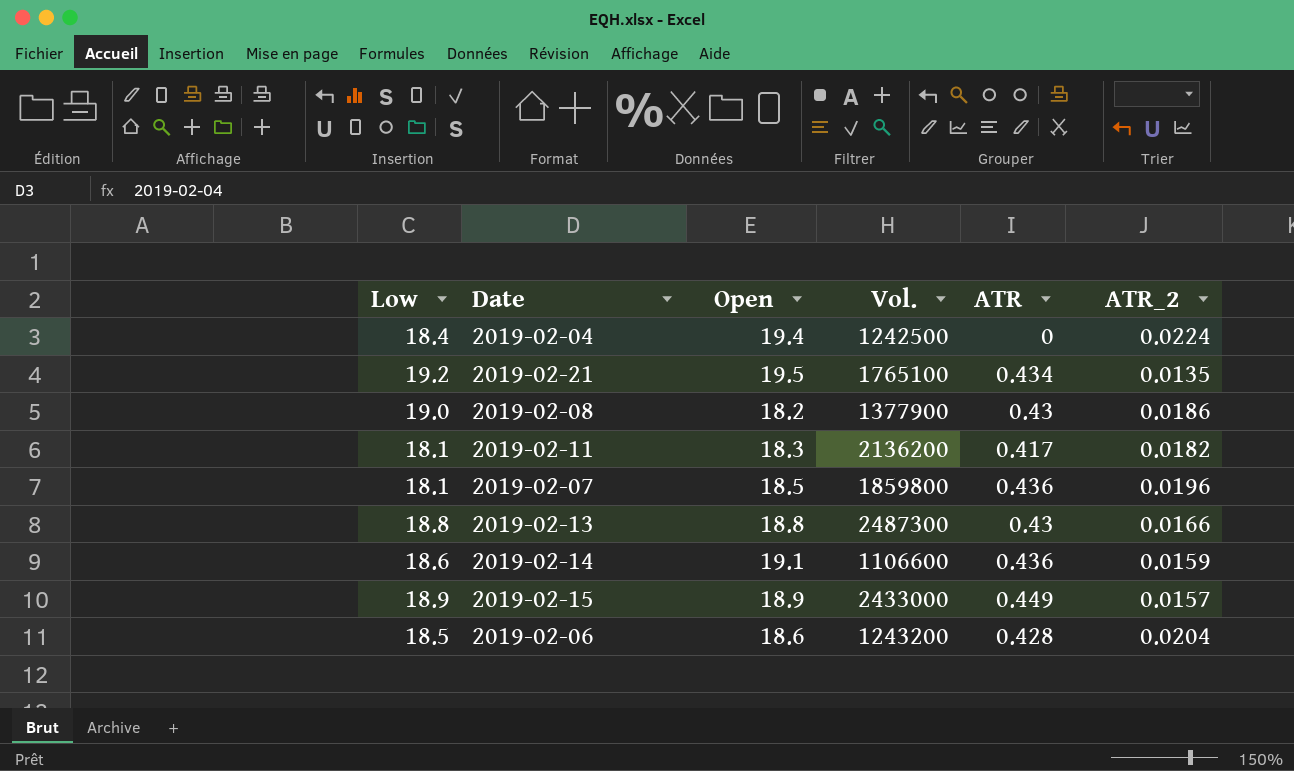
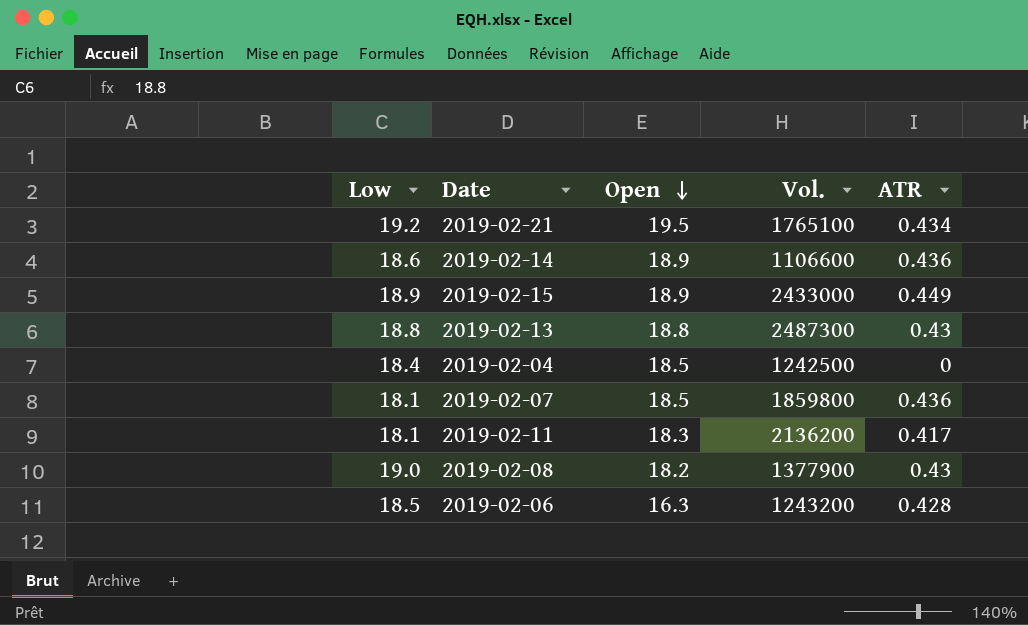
row order: none -> Open descending
column ATR_2 | position: 6 -> none
2019-02-14 | Open: 19.1 -> 18.9
2019-02-04 | Open: 19.4 -> 18.5
2019-02-06 | Open: 18.6 -> 16.3

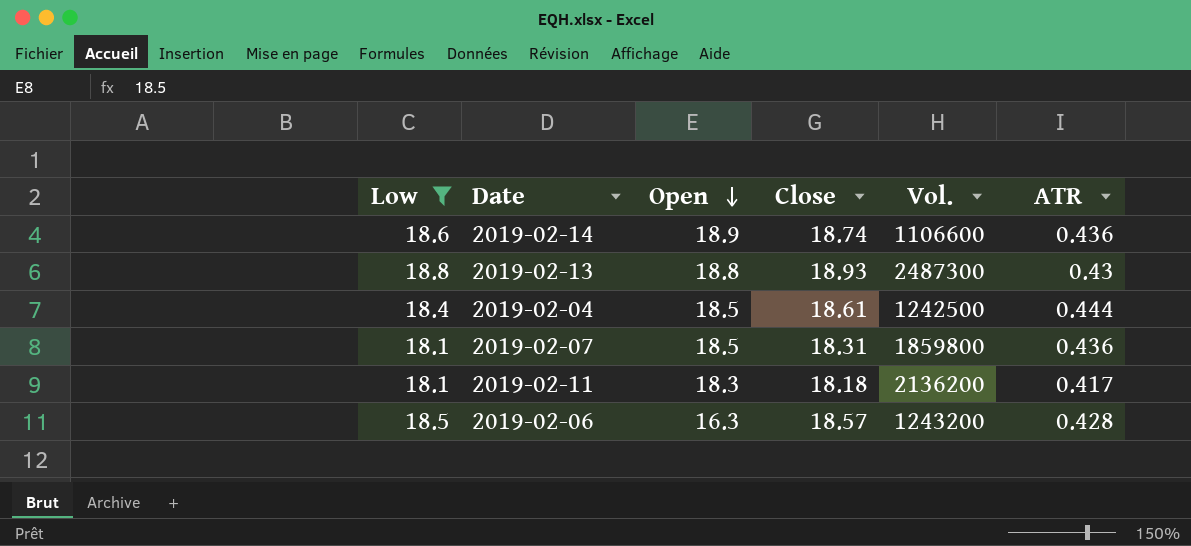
filter: none -> Low <= 18.8
column Close | position: none -> 4
2019-02-04 | ATR: 0 -> 0.444

